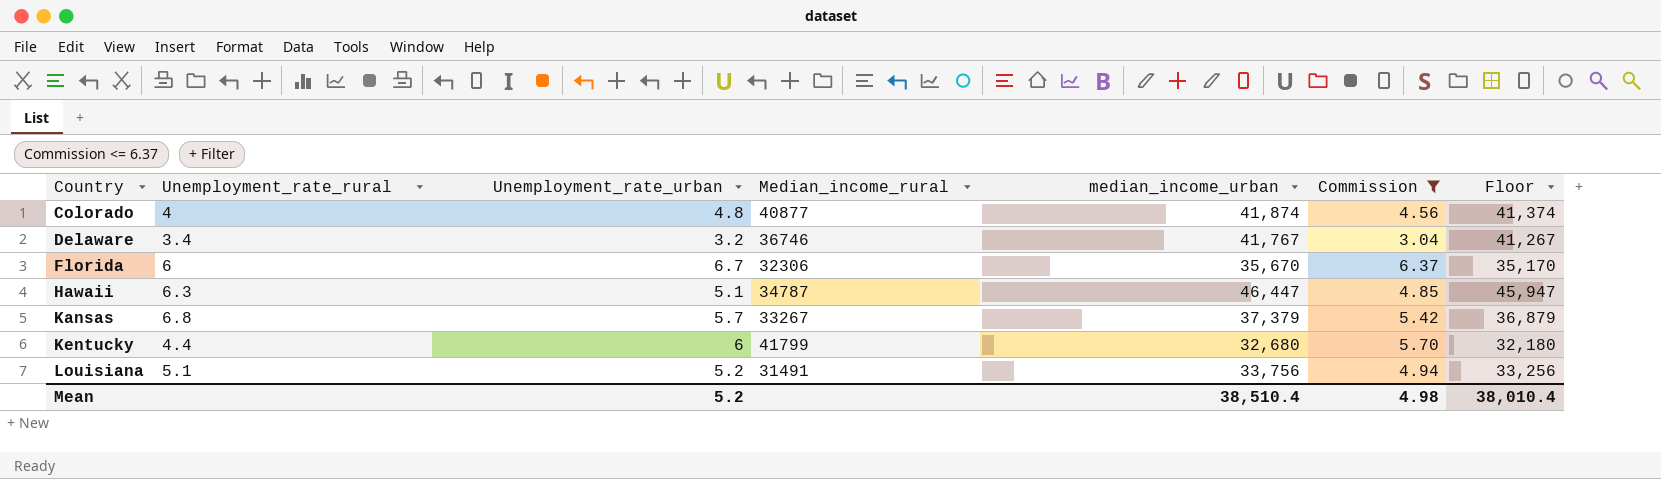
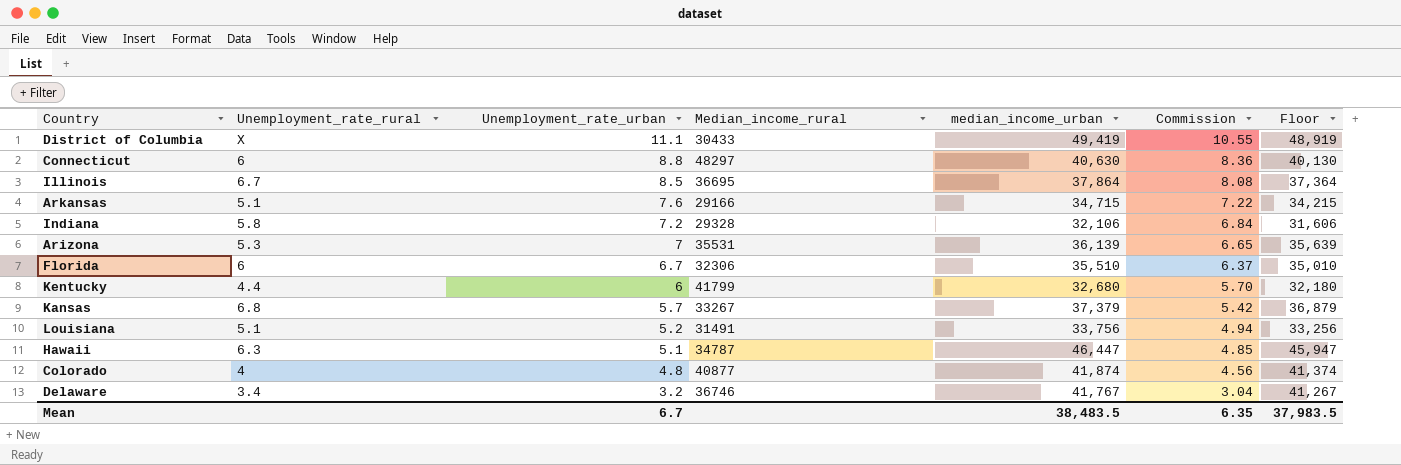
filter: Commission <= 6.37 -> none
row order: Country ascending -> Unemployment_rate_urban descending
Florida | median_income_urban: 35,670 -> 35,510
Florida | Floor: 35,170 -> 35,010
Mean | Unemployment_rate_urban: 5.2 -> 6.7
Mean | median_income_urban: 38,510.4 -> 38,483.5
Mean | Commission: 4.98 -> 6.35
Mean | Floor: 38,010.4 -> 37,983.5

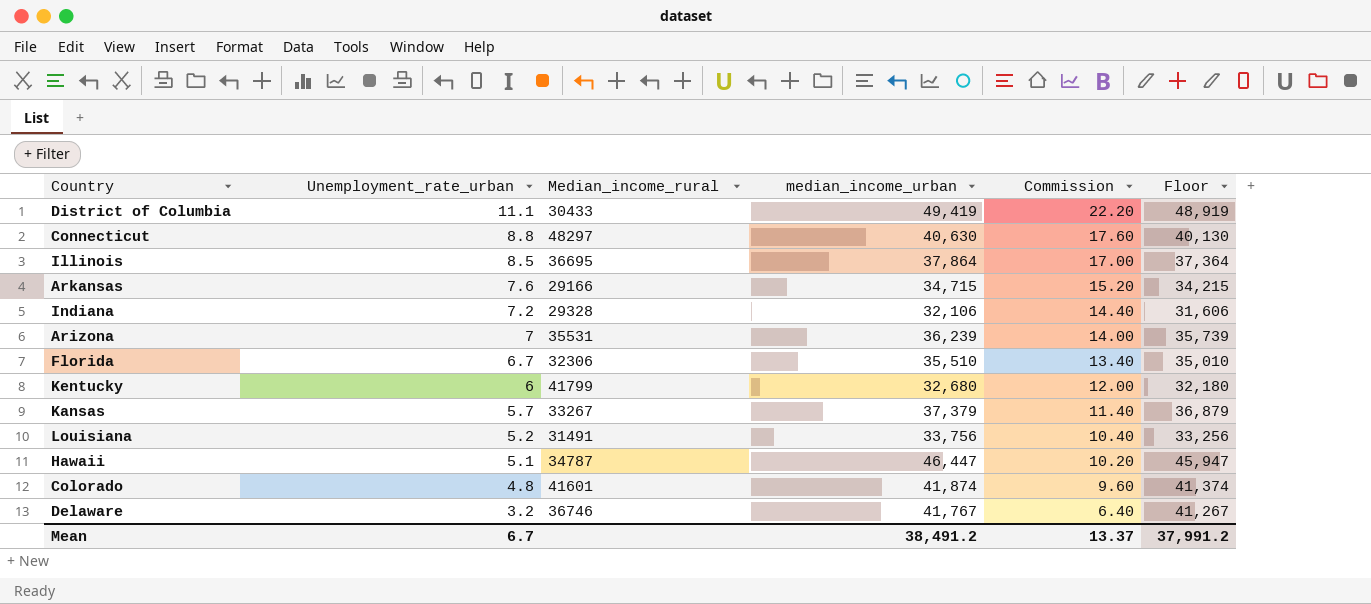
column Unemployment_rate_rural | position: 2 -> none
column Commission | formula: [Unemployment_rate_urban] * 0.95 -> [Unemployment_rate_urban] * 2
Arizona | median_income_urban: 36,139 -> 36,239
Arizona | Floor: 35,639 -> 35,739
Colorado | Median_income_rural: 40877 -> 41601
Mean | median_income_urban: 38,483.5 -> 38,491.2
Mean | Commission: 6.35 -> 13.37
Mean | Floor: 37,983.5 -> 37,991.2

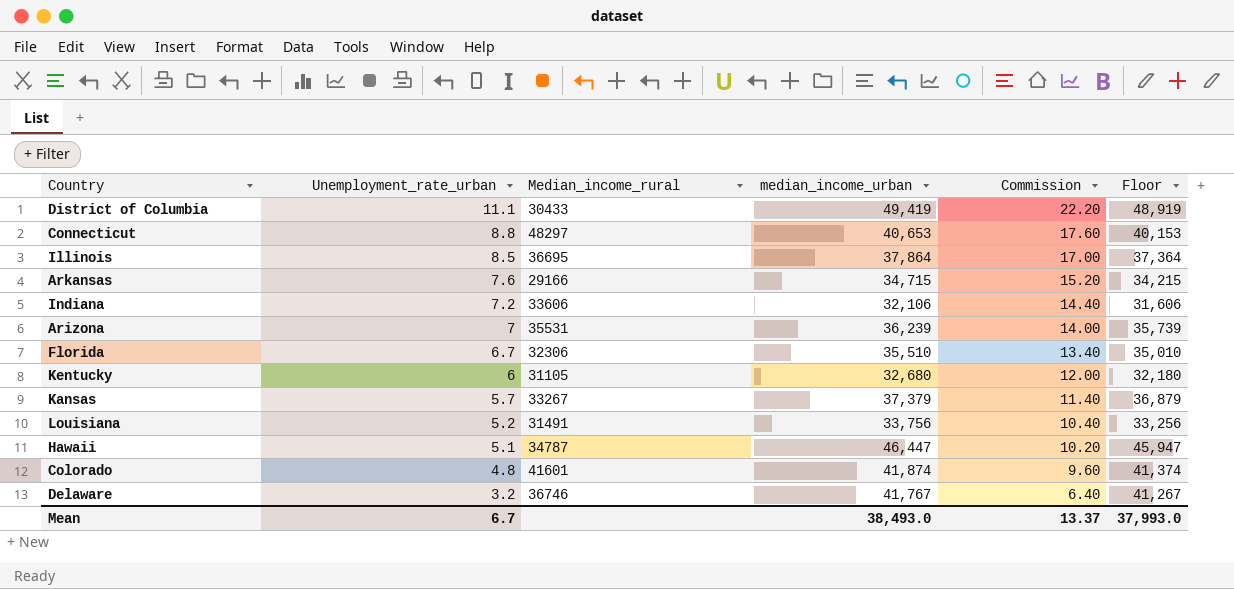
Connecticut | median_income_urban: 40,630 -> 40,653
Connecticut | Floor: 40,130 -> 40,153
Indiana | Median_income_rural: 29328 -> 33606
Kentucky | Median_income_rural: 41799 -> 31105
Mean | median_income_urban: 38,491.2 -> 38,493.0
Mean | Floor: 37,991.2 -> 37,993.0

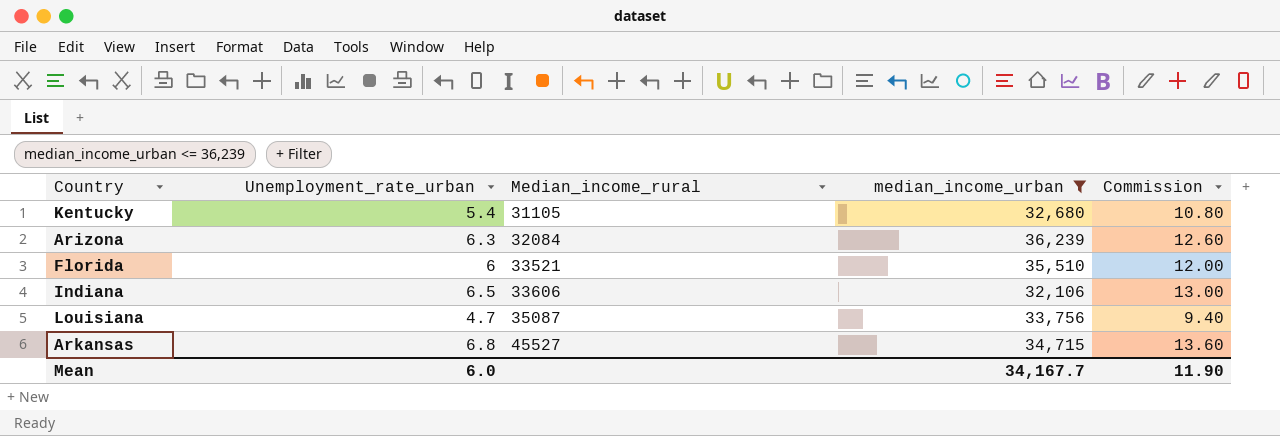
filter: none -> median_income_urban <= 36,239
row order: Unemployment_rate_urban descending -> Median_income_rural ascending
column Floor | formula: [median_income_urban] - 500 -> none
Kentucky | Unemployment_rate_urban: 6 -> 5.4
Kentucky | Commission: 12.00 -> 10.80
Arizona | Unemployment_rate_urban: 7 -> 6.3
Arizona | Median_income_rural: 35531 -> 32084
Arizona | Commission: 14.00 -> 12.60
Florida | Unemployment_rate_urban: 6.7 -> 6
Florida | Median_income_rural: 32306 -> 33521
Florida | Commission: 13.40 -> 12.00
Indiana | Unemployment_rate_urban: 7.2 -> 6.5
Indiana | Commission: 14.40 -> 13.00
Louisiana | Unemployment_rate_urban: 5.2 -> 4.7
Louisiana | Median_income_rural: 31491 -> 35087
Louisiana | Commission: 10.40 -> 9.40
Arkansas | Unemployment_rate_urban: 7.6 -> 6.8
Arkansas | Median_income_rural: 29166 -> 45527
Arkansas | Commission: 15.20 -> 13.60
Mean | Unemployment_rate_urban: 6.7 -> 6.0
Mean | median_income_urban: 38,493.0 -> 34,167.7
Mean | Commission: 13.37 -> 11.90

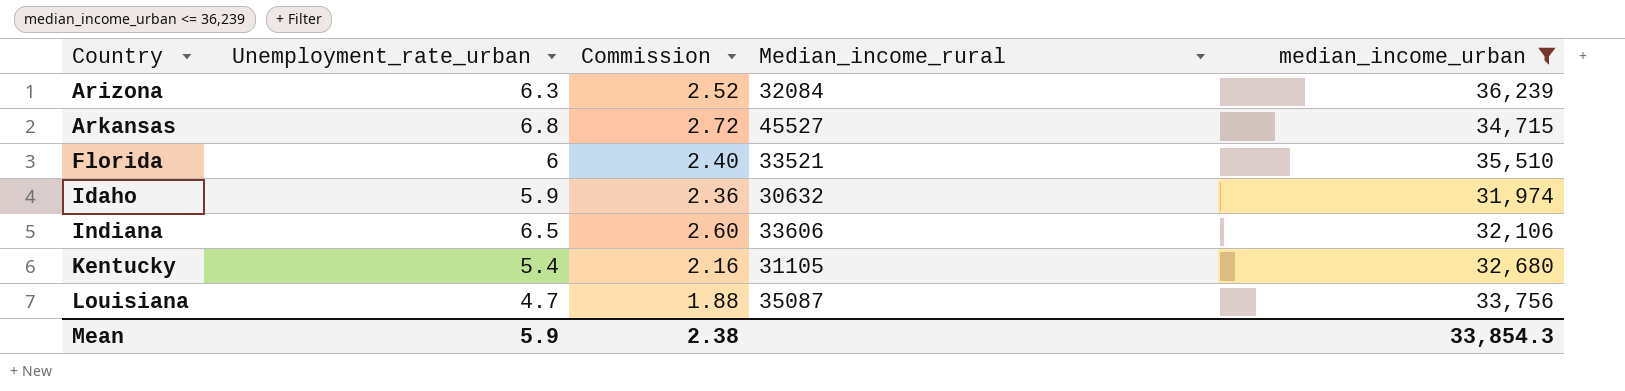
row order: Median_income_rural ascending -> Country ascending
column Commission | formula: [Unemployment_rate_urban] * 2 -> [Unemployment_rate_urban] * 0.4
column Commission | position: 5 -> 3
row Idaho: none -> 5.9 | 2.36 | 30632 | 31,974
Mean | Unemployment_rate_urban: 6.0 -> 5.9
Mean | Commission: 11.90 -> 2.38
Mean | median_income_urban: 34,167.7 -> 33,854.3

